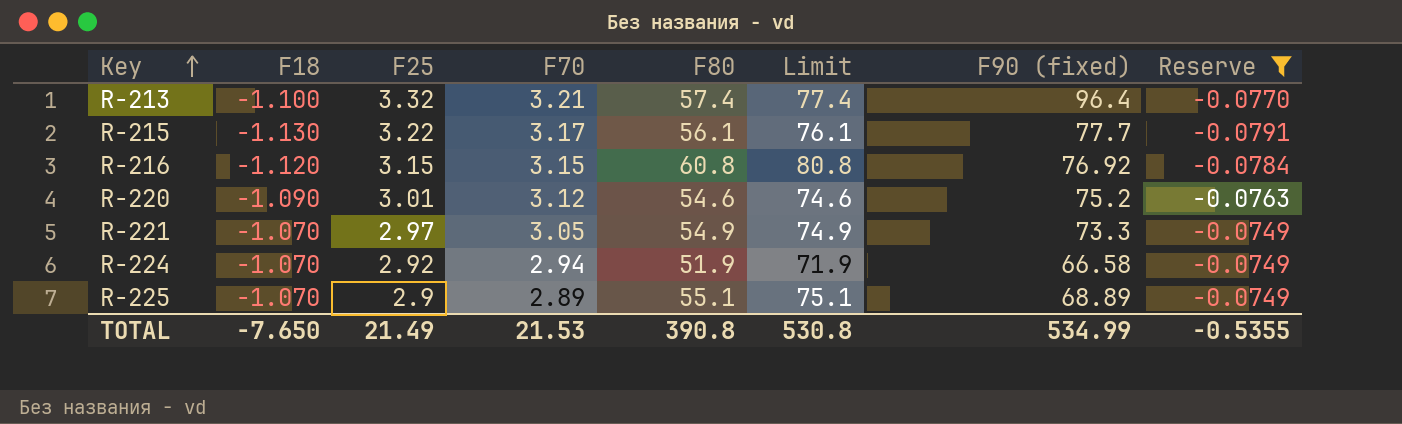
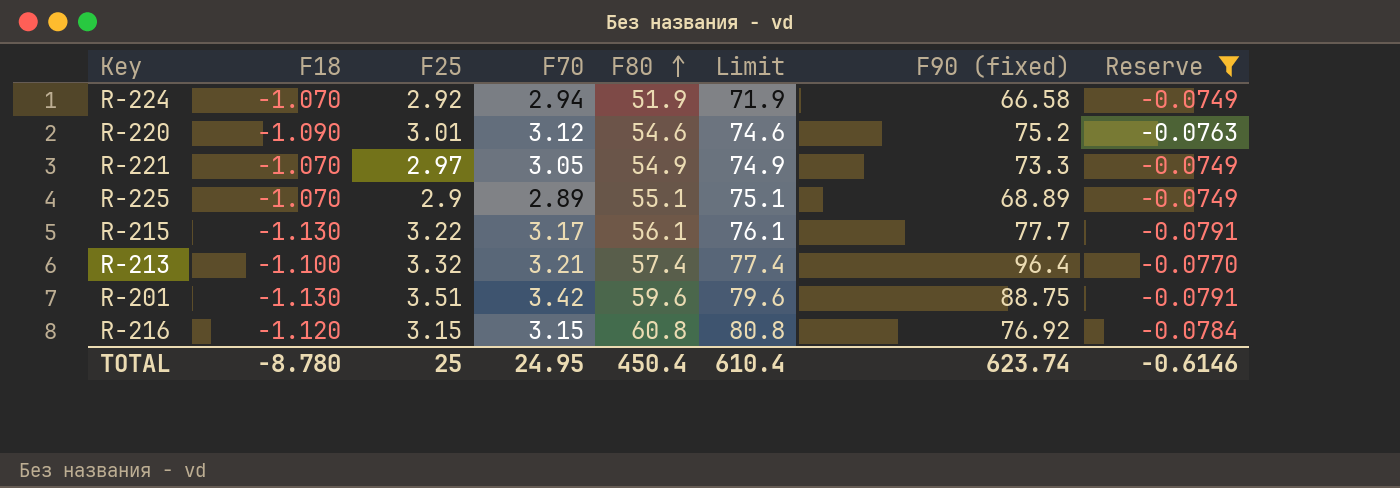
row order: Key ascending -> F80 ascending
row R-201: none -> -1.130 | 3.51 | 3.42 | 59.6 | 79.6 | 88.75 | -0.0791
TOTAL | F18: -7.650 -> -8.780
TOTAL | F25: 21.49 -> 25
TOTAL | F70: 21.53 -> 24.95
TOTAL | F80: 390.8 -> 450.4
TOTAL | Limit: 530.8 -> 610.4
TOTAL | F90 (fixed): 534.99 -> 623.74
TOTAL | Reserve: -0.5355 -> -0.6146

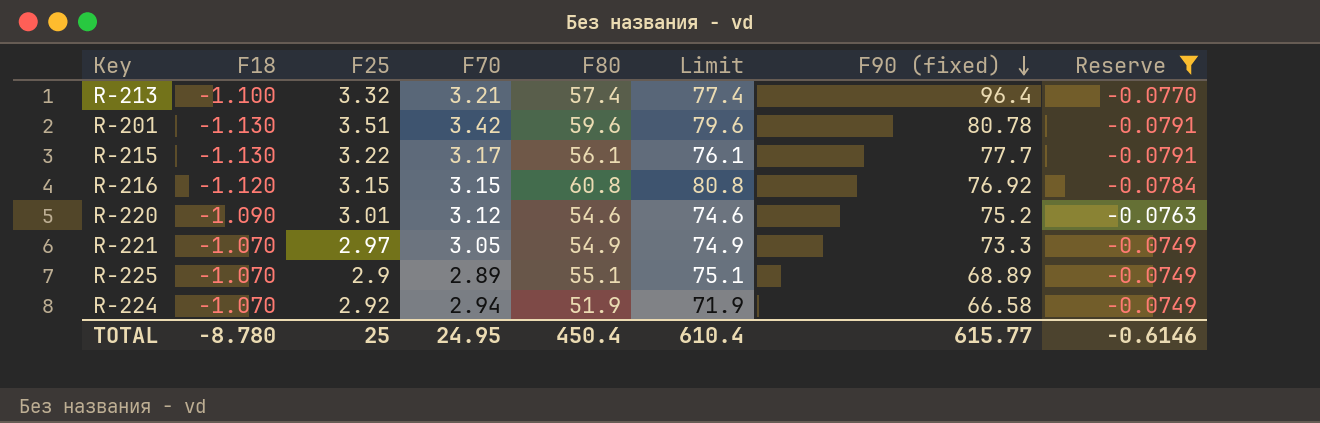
row order: F80 ascending -> F90 (fixed) descending
R-201 | F90 (fixed): 88.75 -> 80.78
TOTAL | F90 (fixed): 623.74 -> 615.77

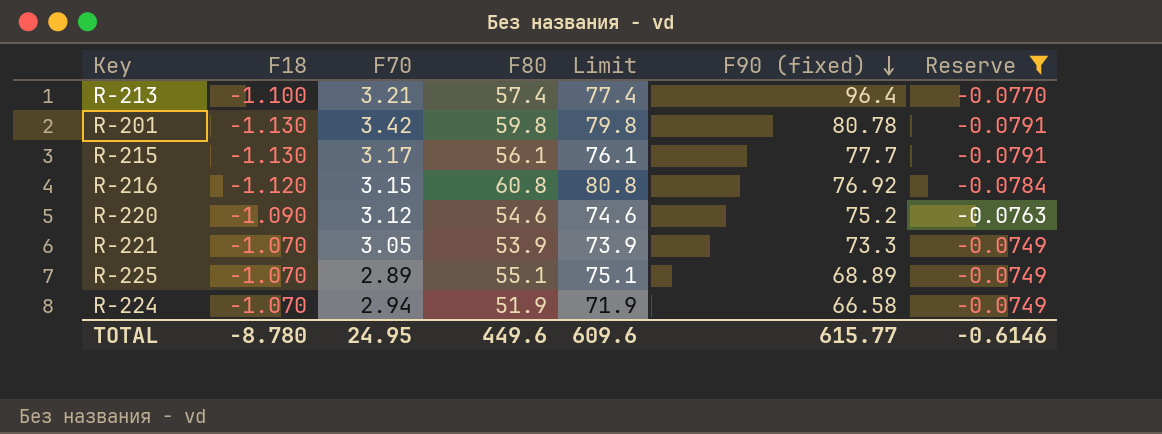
column F25 | position: 3 -> none
R-201 | F80: 59.6 -> 59.8
R-201 | Limit: 79.6 -> 79.8
R-221 | F80: 54.9 -> 53.9
R-221 | Limit: 74.9 -> 73.9
TOTAL | F80: 450.4 -> 449.6
TOTAL | Limit: 610.4 -> 609.6

